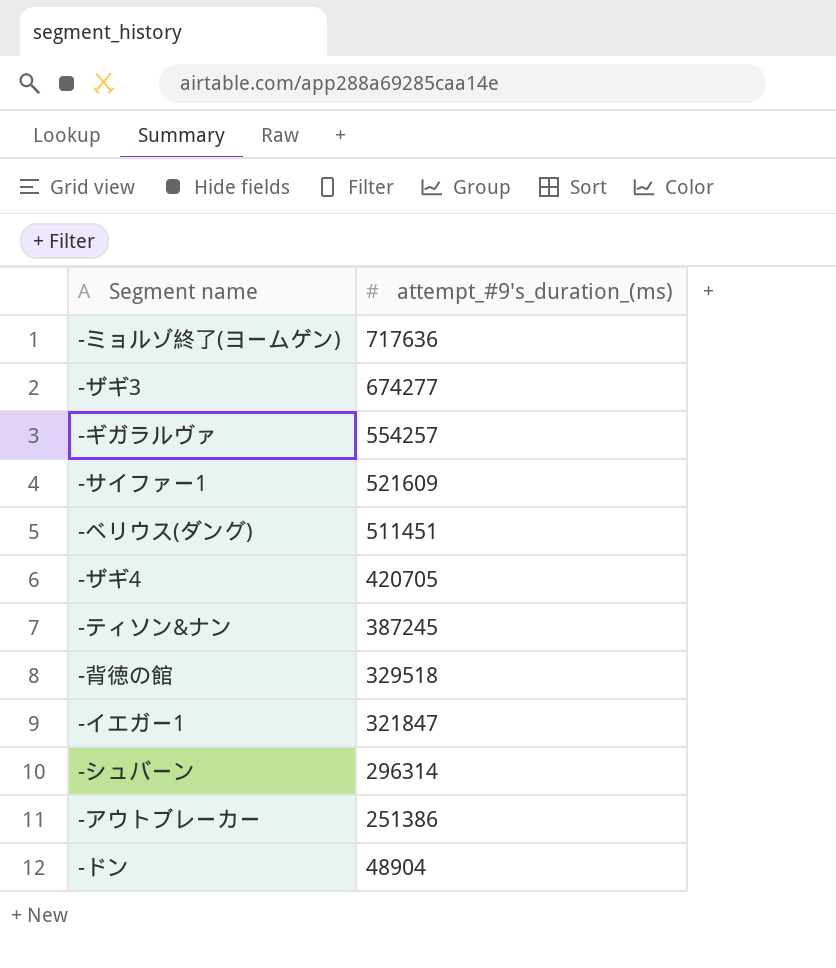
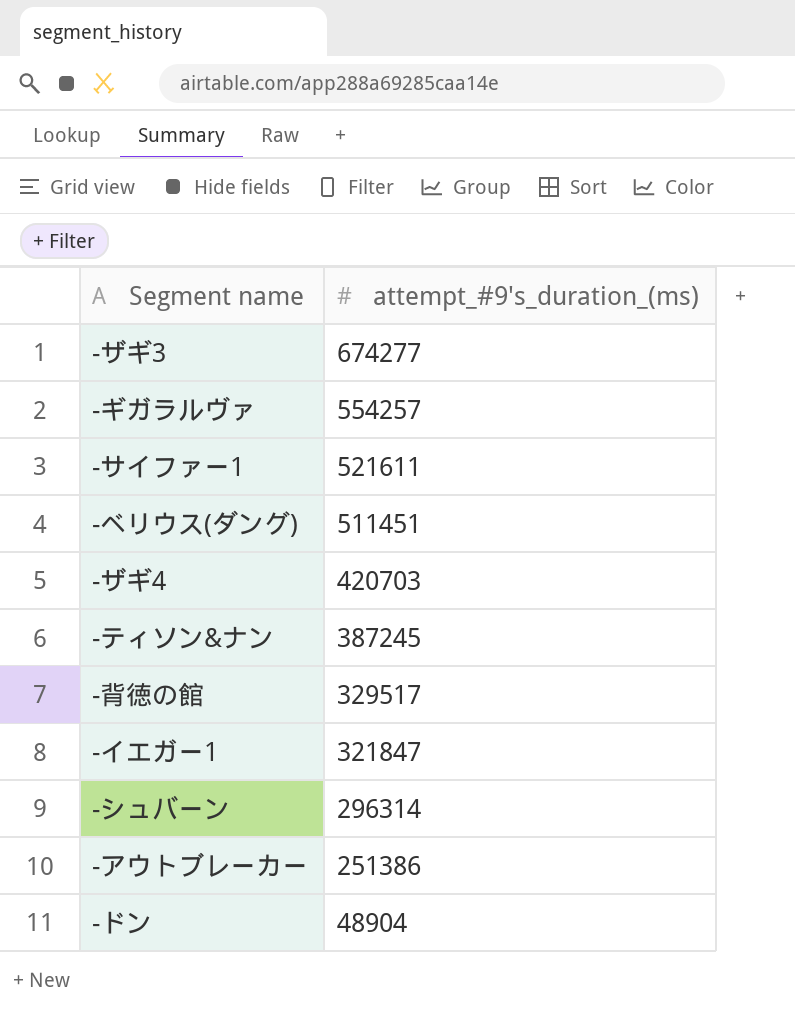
row -ミョルゾ終了(ヨームゲン): 717636 -> none
-サイファー1 | attempt_#9's_duration_(ms): 521609 -> 521611
-ザギ4 | attempt_#9's_duration_(ms): 420705 -> 420703
-背徳の館 | attempt_#9's_duration_(ms): 329518 -> 329517

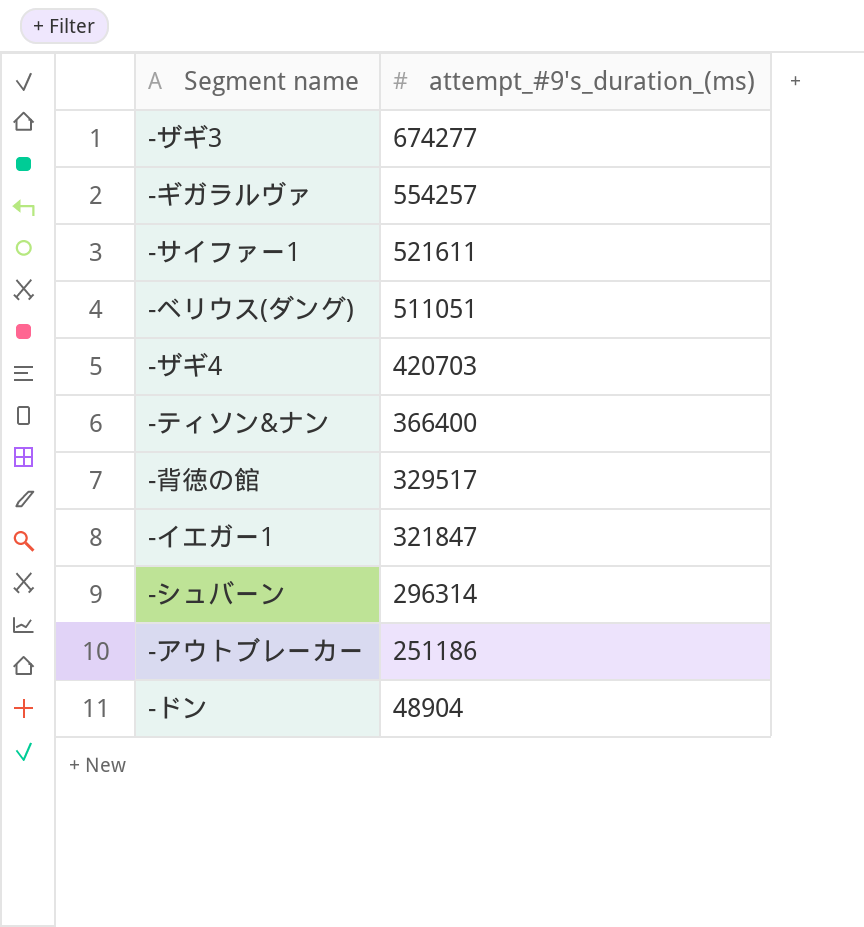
-ベリウス(ダング) | attempt_#9's_duration_(ms): 511451 -> 511051
-ティソン&ナン | attempt_#9's_duration_(ms): 387245 -> 366400
-アウトブレーカー | attempt_#9's_duration_(ms): 251386 -> 251186

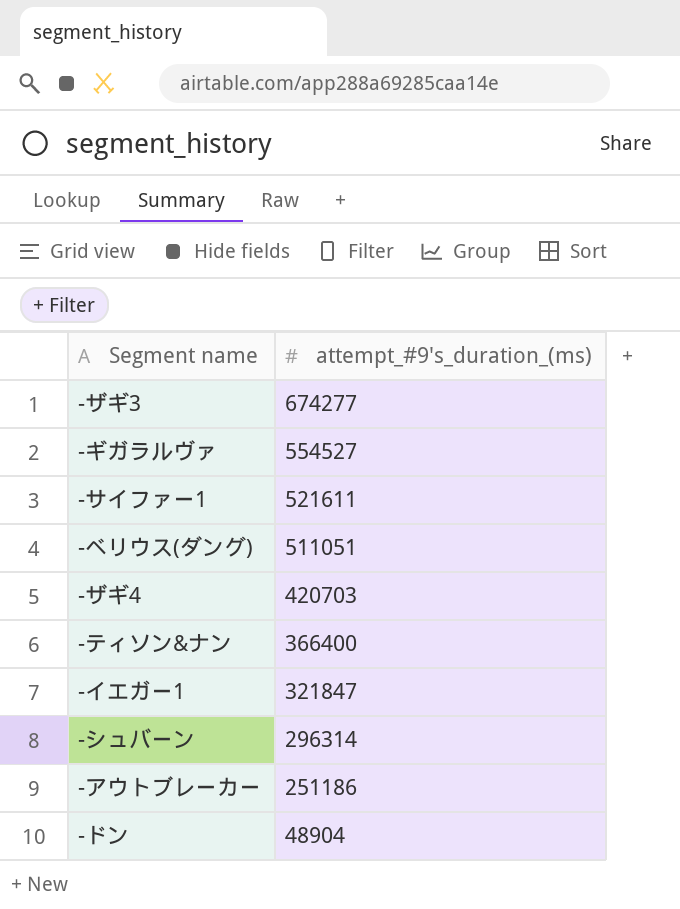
row -背徳の館: 329517 -> none
-ギガラルヴァ | attempt_#9's_duration_(ms): 554257 -> 554527

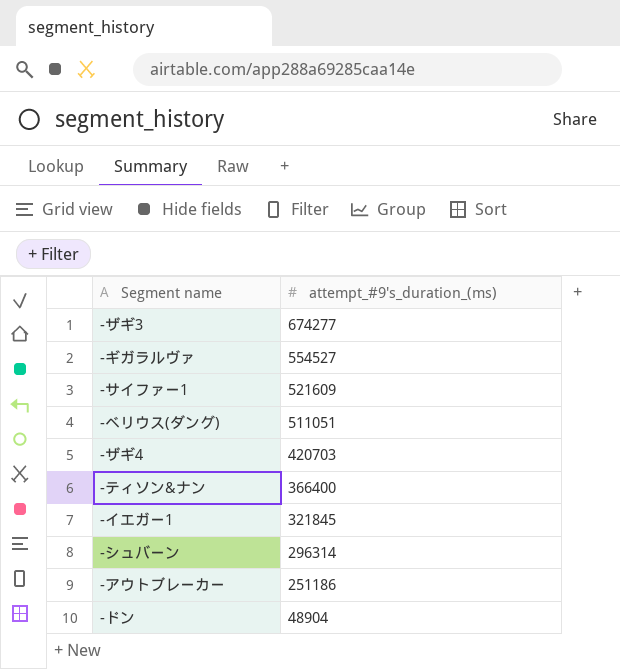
-サイファー1 | attempt_#9's_duration_(ms): 521611 -> 521609
-イエガー1 | attempt_#9's_duration_(ms): 321847 -> 321845

